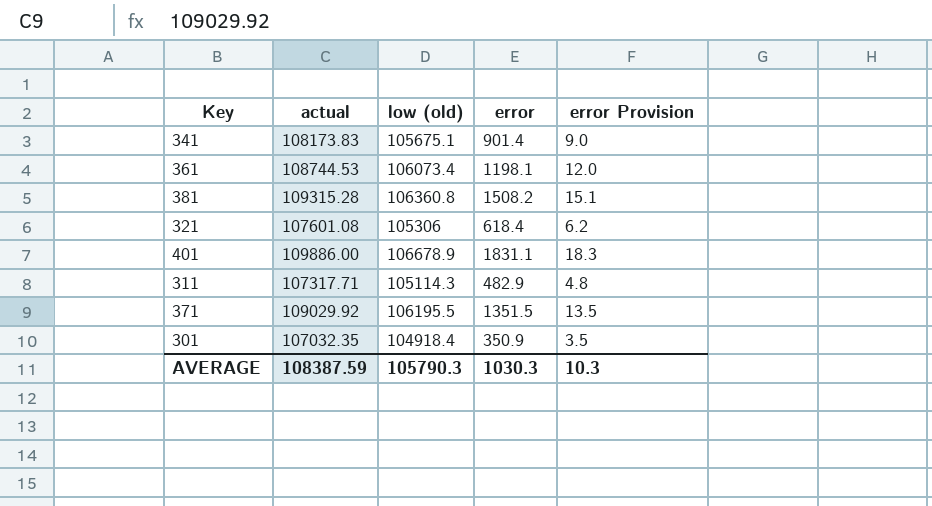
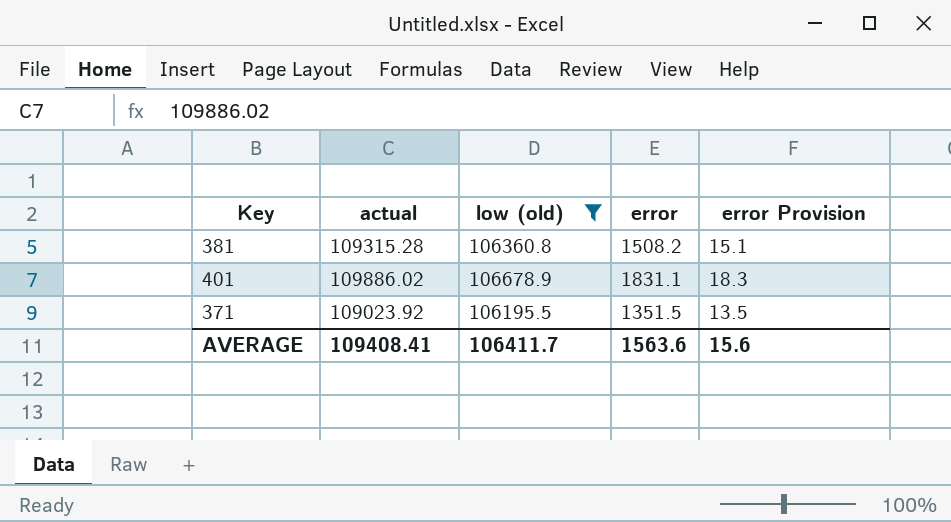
filter: none -> low (old) >= 106195.5
401 | actual: 109886.00 -> 109886.02
371 | actual: 109029.92 -> 109023.92
AVERAGE | actual: 108387.59 -> 109408.41
AVERAGE | low (old): 105790.3 -> 106411.7
AVERAGE | error: 1030.3 -> 1563.6
AVERAGE | error Provision: 10.3 -> 15.6

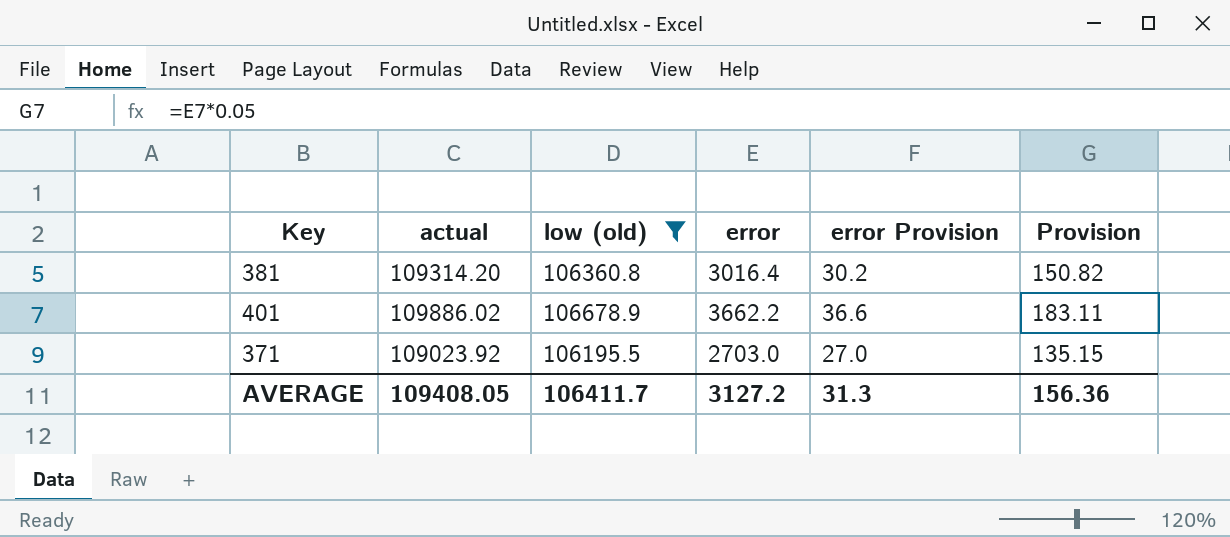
column Provision | formula: none -> [error] * 0.05
381 | actual: 109315.28 -> 109314.20
381 | error: 1508.2 -> 3016.4
381 | error Provision: 15.1 -> 30.2
401 | error: 1831.1 -> 3662.2
401 | error Provision: 18.3 -> 36.6
371 | error: 1351.5 -> 2703.0
371 | error Provision: 13.5 -> 27.0
AVERAGE | actual: 109408.41 -> 109408.05
AVERAGE | error: 1563.6 -> 3127.2
AVERAGE | error Provision: 15.6 -> 31.3

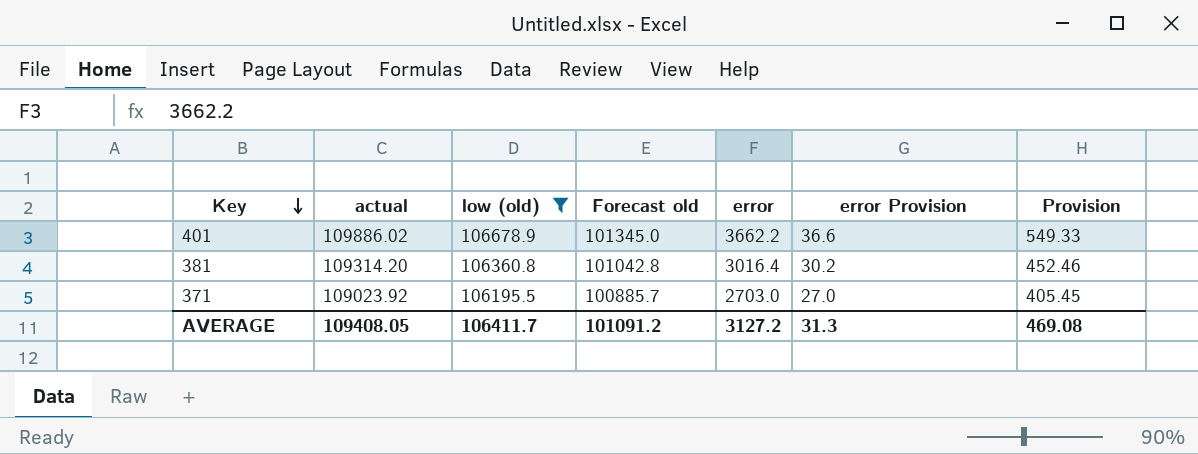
row order: none -> Key descending
column Forecast old | formula: none -> [low (old)] * 0.95
column Provision | formula: [error] * 0.05 -> [error] * 0.15
AVERAGE | Provision: 156.36 -> 469.08

